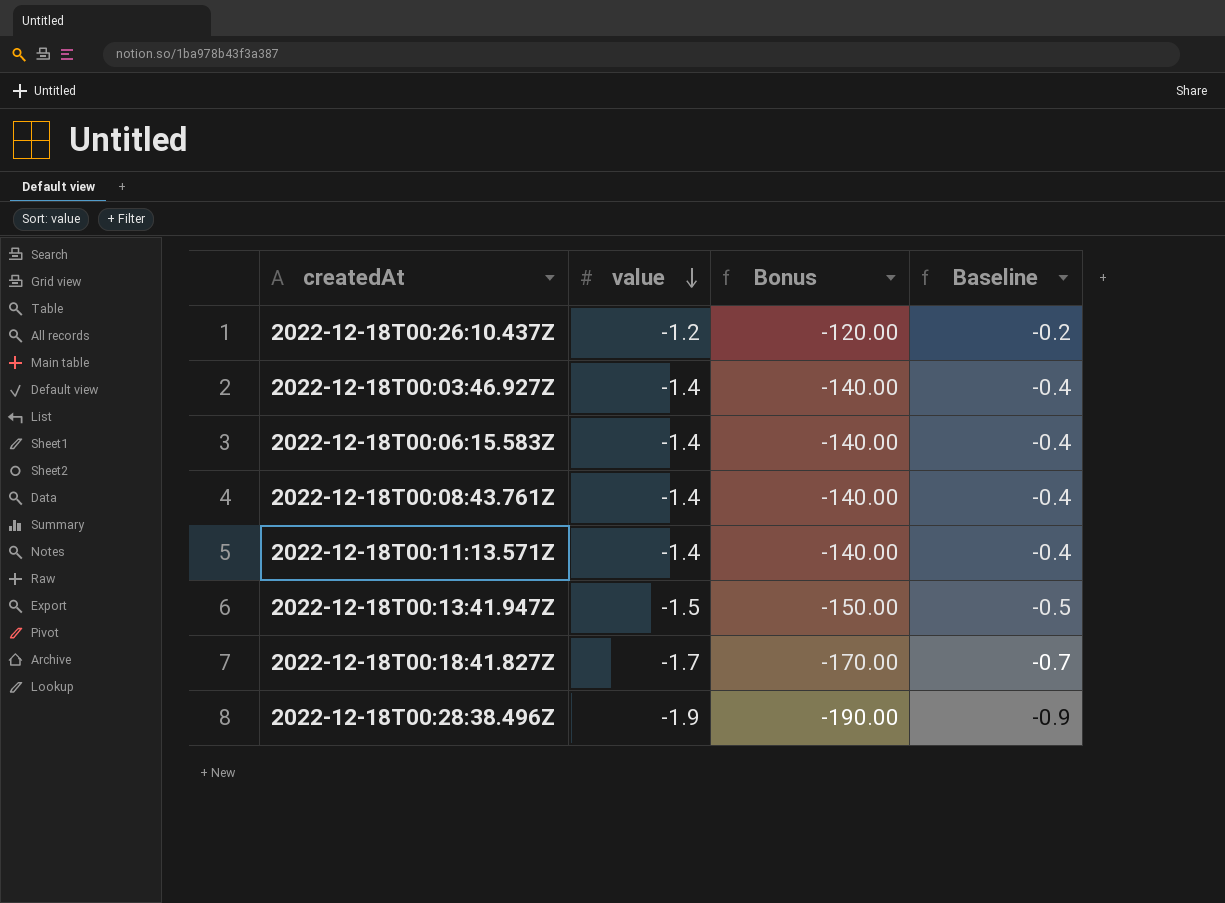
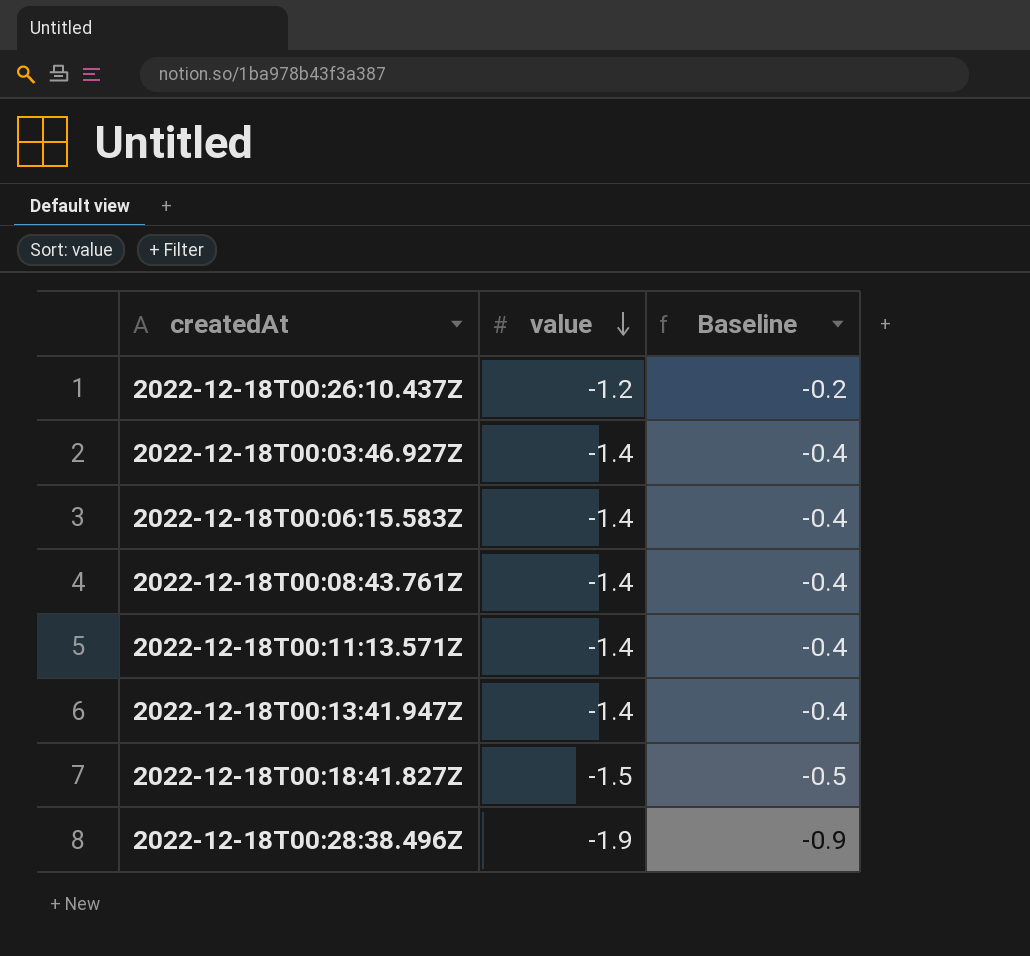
column Bonus | formula: [value] * 100 -> none
2022-12-18T00:13:41.947Z | value: -1.5 -> -1.4
2022-12-18T00:13:41.947Z | Baseline: -0.5 -> -0.4
2022-12-18T00:18:41.827Z | value: -1.7 -> -1.5
2022-12-18T00:18:41.827Z | Baseline: -0.7 -> -0.5

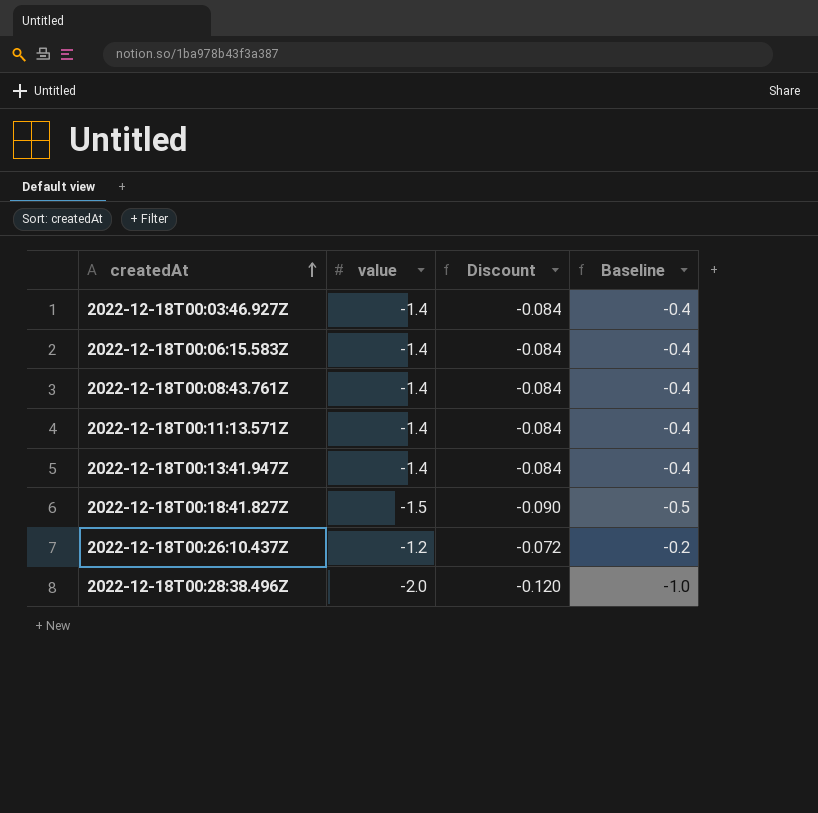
row order: value descending -> createdAt ascending
column Discount | formula: none -> [value] * 0.06
2022-12-18T00:28:38.496Z | value: -1.9 -> -2.0
2022-12-18T00:28:38.496Z | Baseline: -0.9 -> -1.0

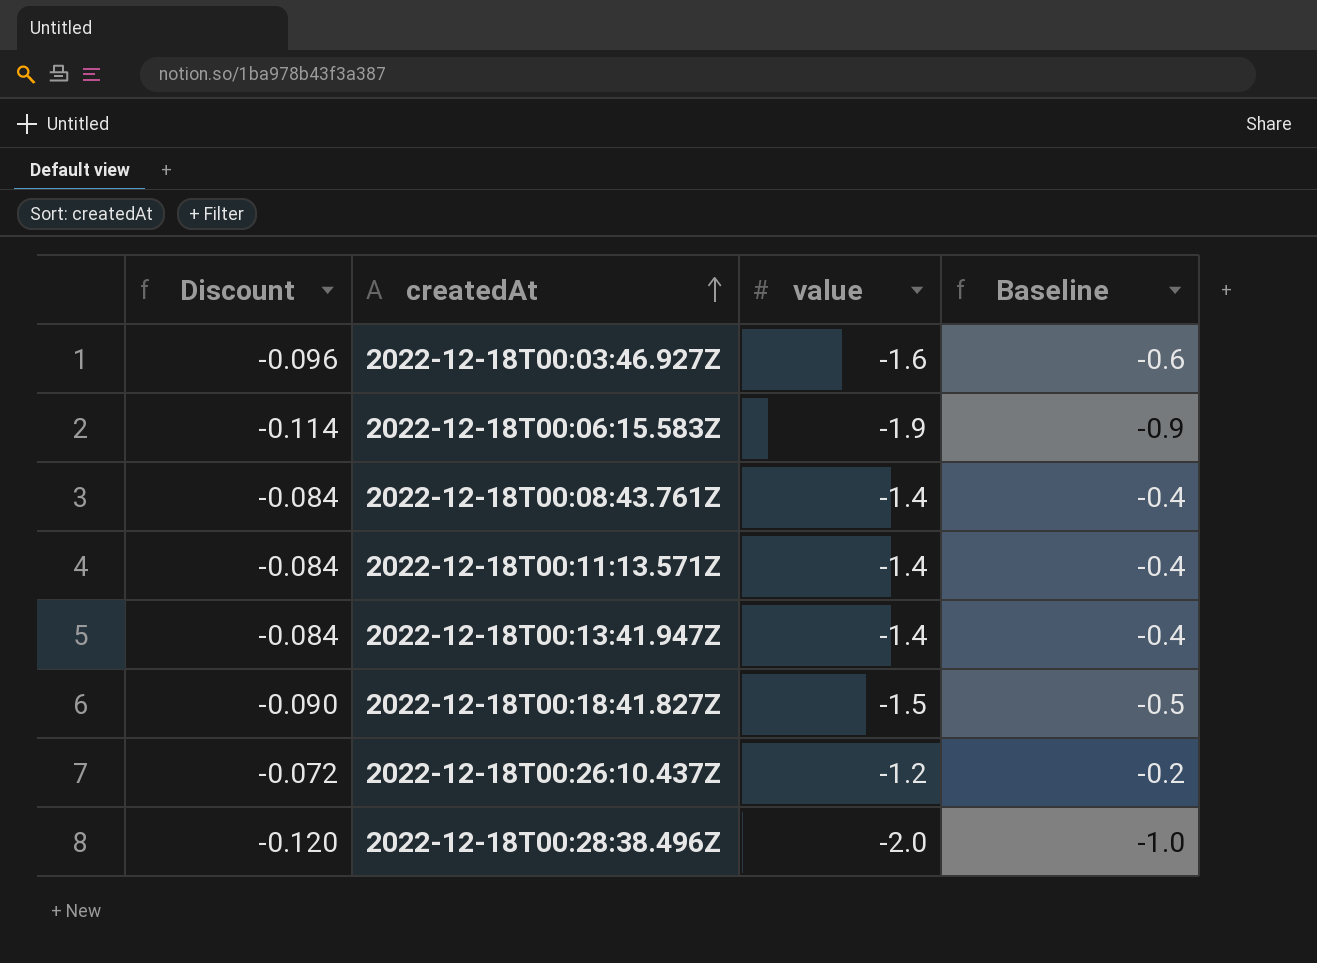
column Discount | position: 3 -> 1
2022-12-18T00:03:46.927Z | Discount: -0.084 -> -0.096
2022-12-18T00:03:46.927Z | value: -1.4 -> -1.6
2022-12-18T00:03:46.927Z | Baseline: -0.4 -> -0.6
2022-12-18T00:06:15.583Z | Discount: -0.084 -> -0.114
2022-12-18T00:06:15.583Z | value: -1.4 -> -1.9
2022-12-18T00:06:15.583Z | Baseline: -0.4 -> -0.9

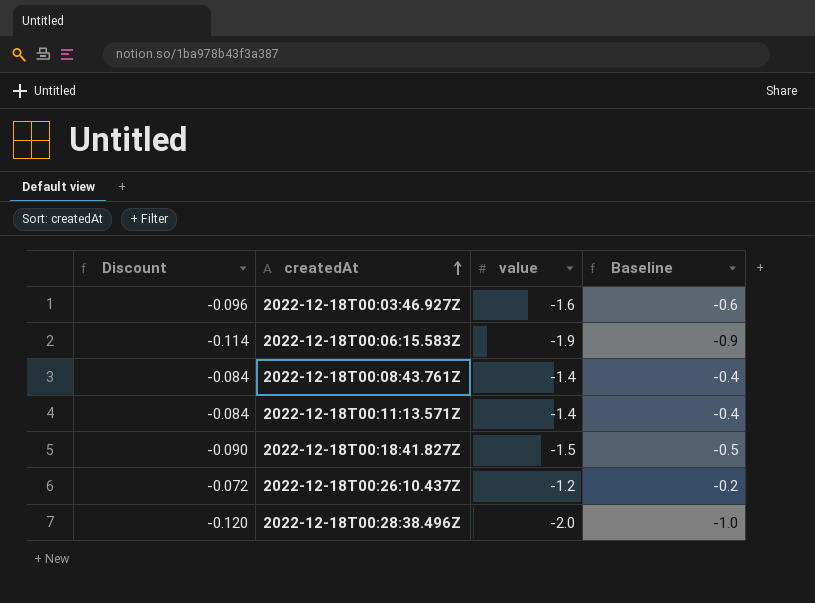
row 2022-12-18T00:13:41.947Z: -0.084 | -1.4 | -0.4 -> none

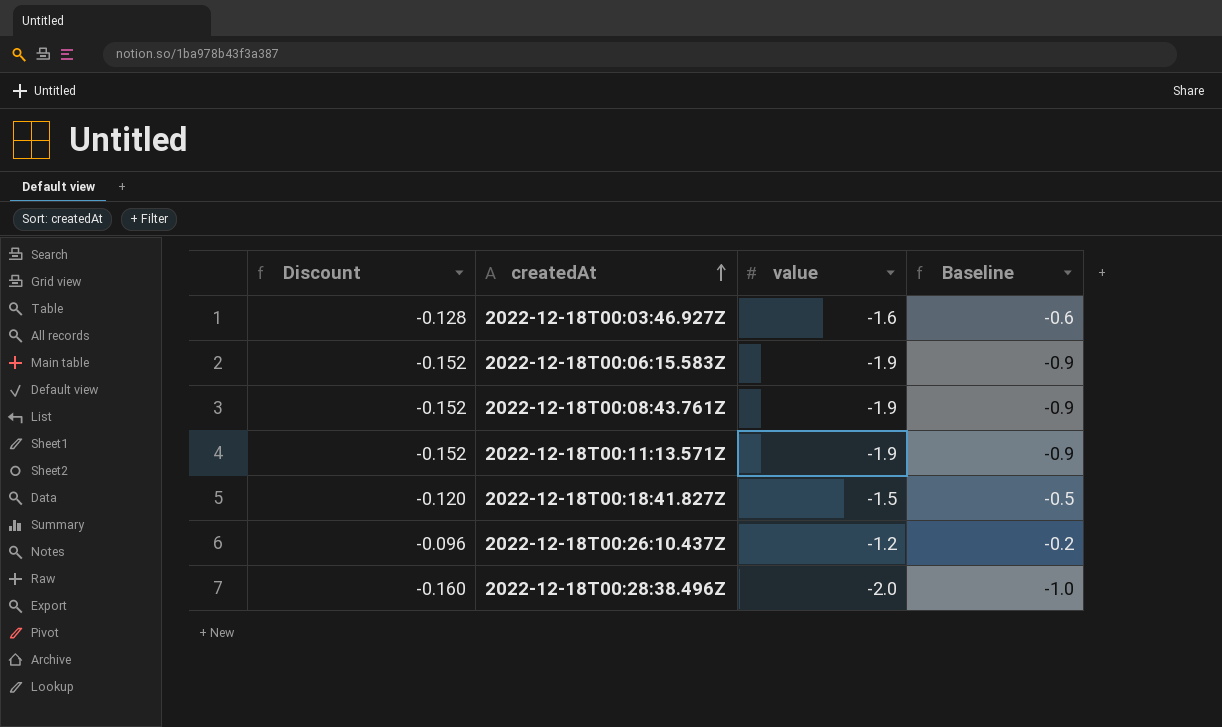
column Discount | formula: [value] * 0.06 -> [value] * 0.08
2022-12-18T00:08:43.761Z | value: -1.4 -> -1.9
2022-12-18T00:08:43.761Z | Baseline: -0.4 -> -0.9
2022-12-18T00:11:13.571Z | value: -1.4 -> -1.9
2022-12-18T00:11:13.571Z | Baseline: -0.4 -> -0.9

